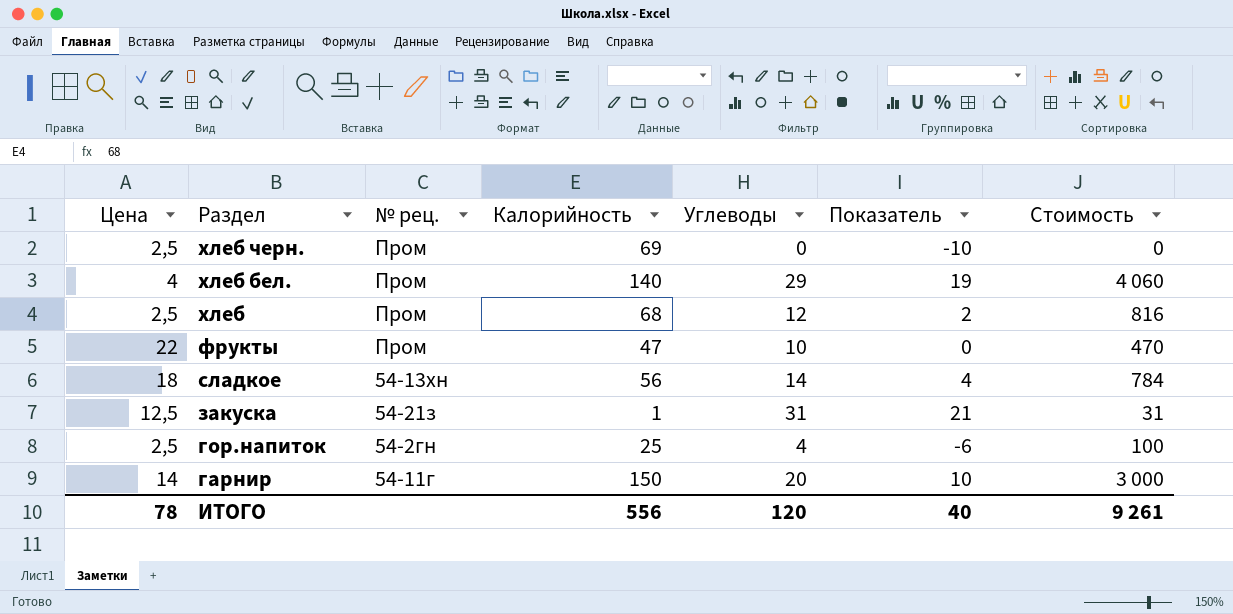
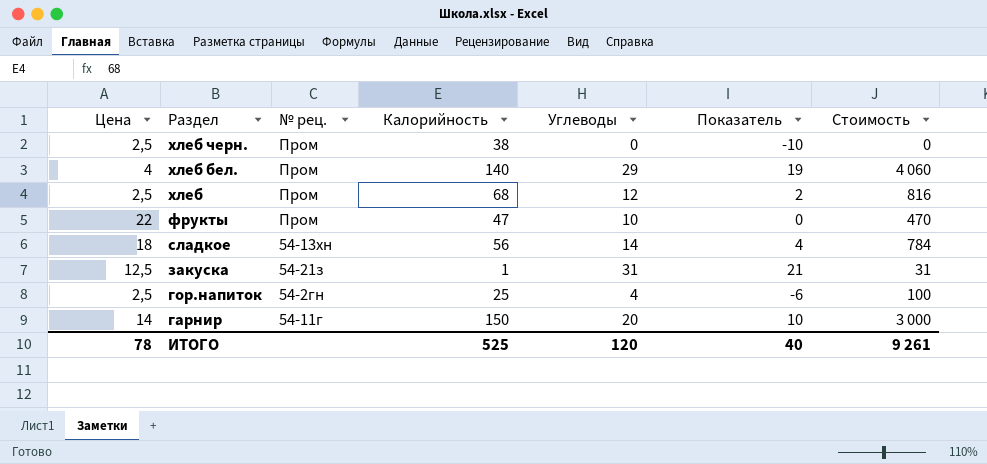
хлеб черн. | Калорийность: 69 -> 38
ИТОГО | Калорийность: 556 -> 525

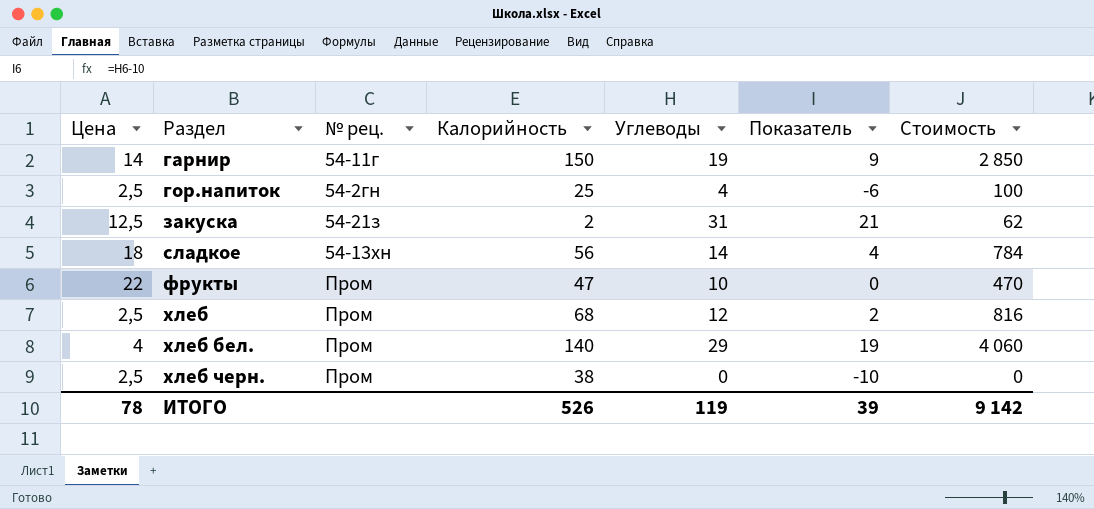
row order: Раздел descending -> Раздел ascending
гарнир | Углеводы: 20 -> 19
гарнир | Показатель: 10 -> 9
гарнир | Стоимость: 3 000 -> 2 850
закуска | Калорийность: 1 -> 2
закуска | Стоимость: 31 -> 62
ИТОГО | Калорийность: 525 -> 526
ИТОГО | Углеводы: 120 -> 119
ИТОГО | Показатель: 40 -> 39
ИТОГО | Стоимость: 9 261 -> 9 142

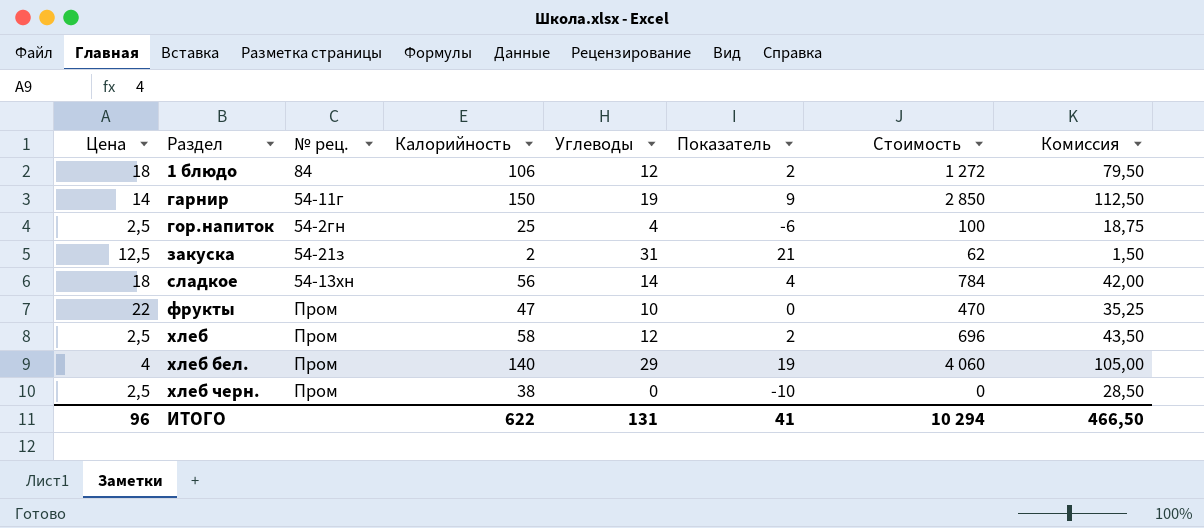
column Комиссия | formula: none -> [Калорийность] * 0,75
row 1 блюдо: none -> 18 | 84 | 106 | 12 | 2 | 1 272 | 79,50
хлеб | Калорийность: 68 -> 58
хлеб | Стоимость: 816 -> 696
ИТОГО | Цена: 78 -> 96
ИТОГО | Калорийность: 526 -> 622
ИТОГО | Углеводы: 119 -> 131
ИТОГО | Показатель: 39 -> 41
ИТОГО | Стоимость: 9 142 -> 10 294

